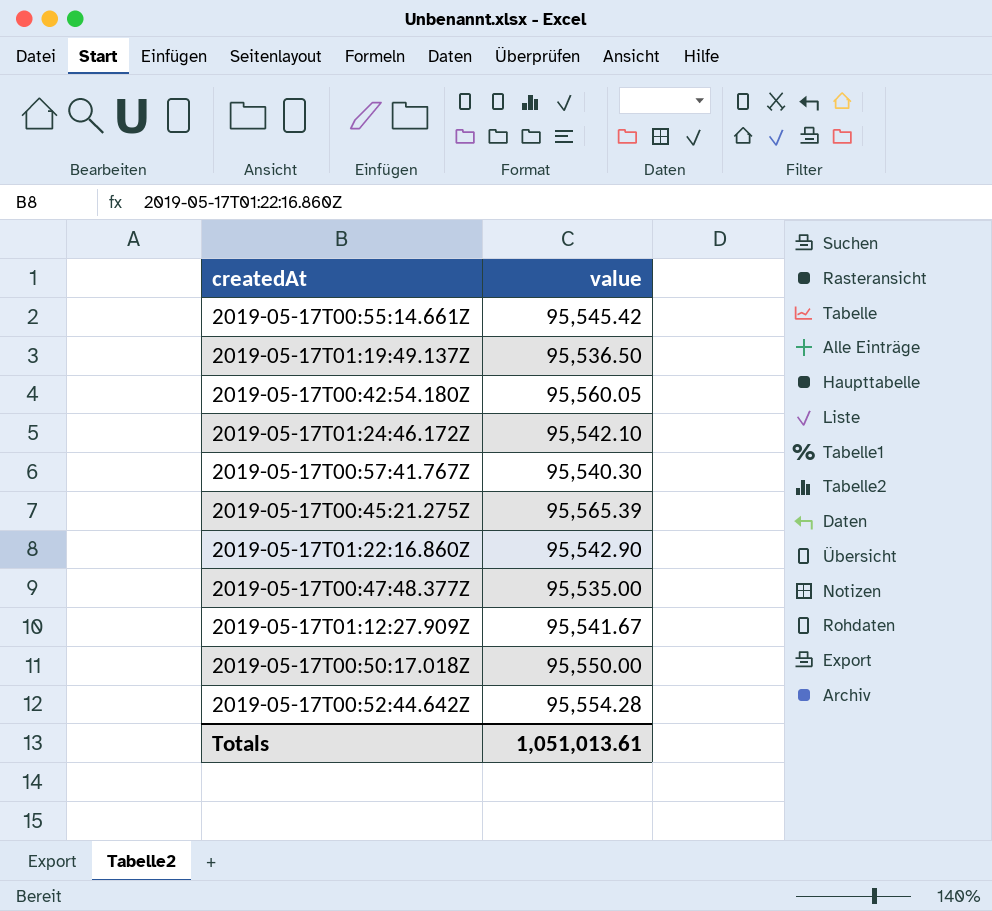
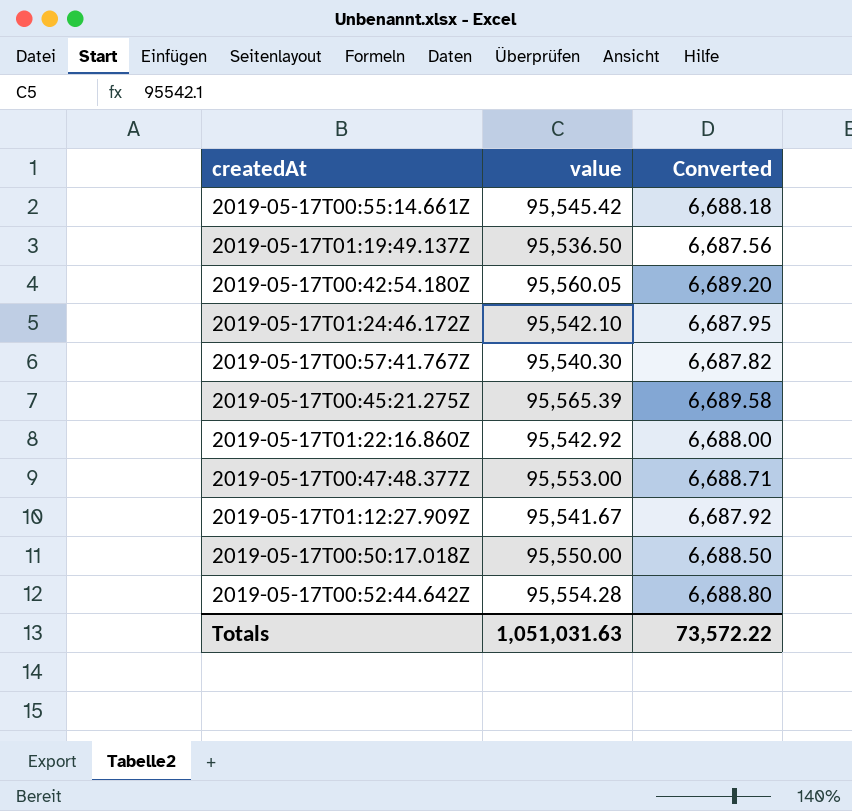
column Converted | formula: none -> [value] * 0.07
2019-05-17T01:22:16.860Z | value: 95,542.90 -> 95,542.92
2019-05-17T00:47:48.377Z | value: 95,535.00 -> 95,553.00
Totals | value: 1,051,013.61 -> 1,051,031.63

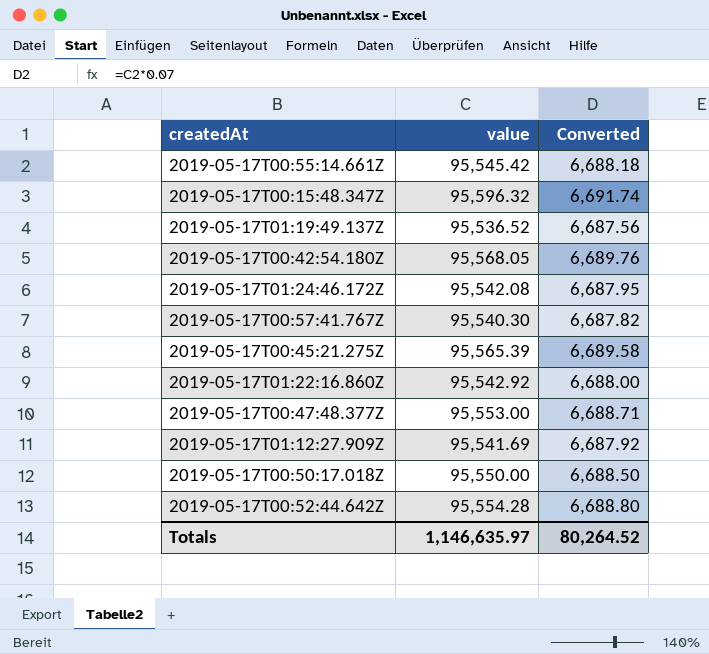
row 2019-05-17T00:15:48.347Z: none -> 95,596.32 | 6,691.74
2019-05-17T01:19:49.137Z | value: 95,536.50 -> 95,536.52
2019-05-17T00:42:54.180Z | value: 95,560.05 -> 95,568.05
2019-05-17T00:42:54.180Z | Converted: 6,689.20 -> 6,689.76
2019-05-17T01:24:46.172Z | value: 95,542.10 -> 95,542.08
2019-05-17T01:12:27.909Z | value: 95,541.67 -> 95,541.69
Totals | value: 1,051,031.63 -> 1,146,635.97
Totals | Converted: 73,572.22 -> 80,264.52

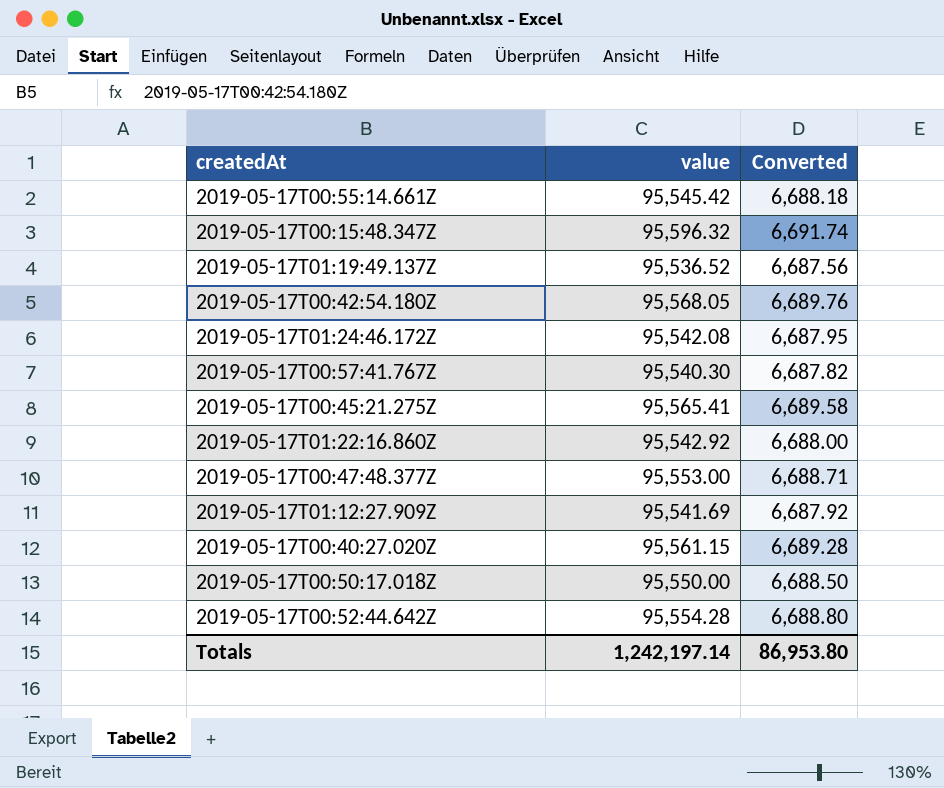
2019-05-17T00:45:21.275Z | value: 95,565.39 -> 95,565.41
row 2019-05-17T00:40:27.020Z: none -> 95,561.15 | 6,689.28
Totals | value: 1,146,635.97 -> 1,242,197.14
Totals | Converted: 80,264.52 -> 86,953.80

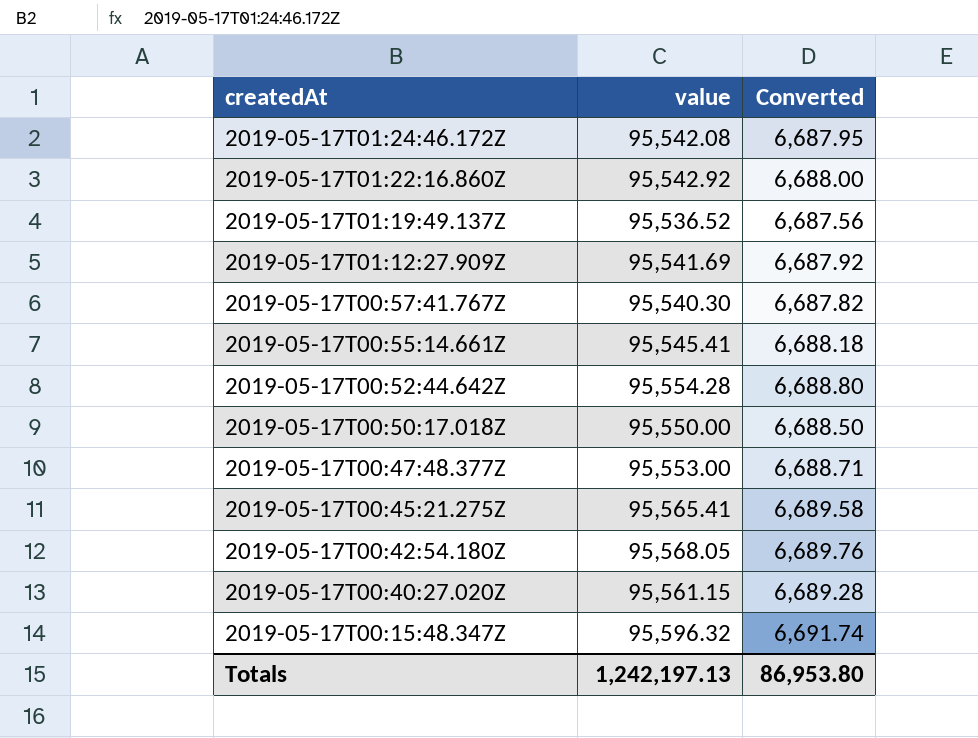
row order: none -> createdAt descending
2019-05-17T00:55:14.661Z | value: 95,545.42 -> 95,545.41
Totals | value: 1,242,197.14 -> 1,242,197.13

